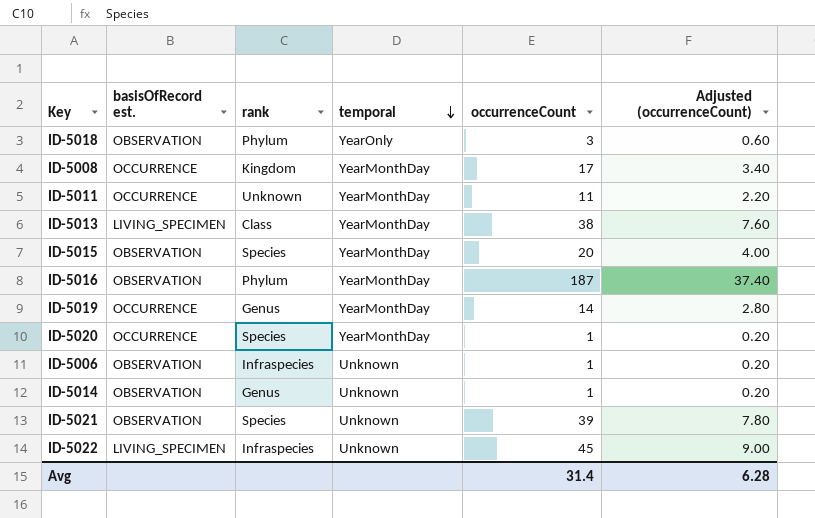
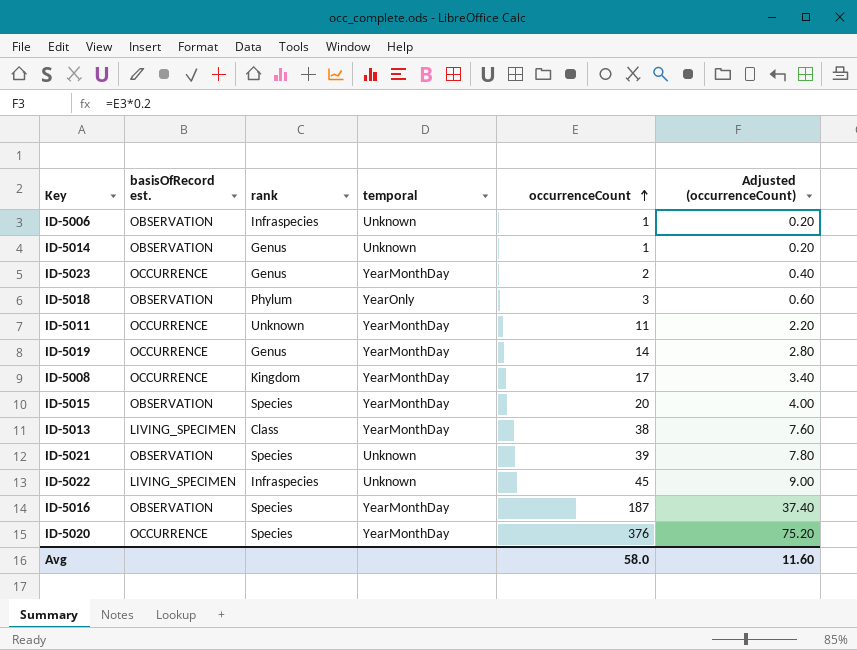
row order: temporal descending -> occurrenceCount ascending
row ID-5023: none -> OCCURRENCE | Genus | YearMonthDay | 2 | 0.40
ID-5016 | rank: Phylum -> Species
ID-5020 | occurrenceCount: 1 -> 376
ID-5020 | Adjusted (occurrenceCount): 0.20 -> 75.20
Avg | occurrenceCount: 31.4 -> 58.0
Avg | Adjusted (occurrenceCount): 6.28 -> 11.60

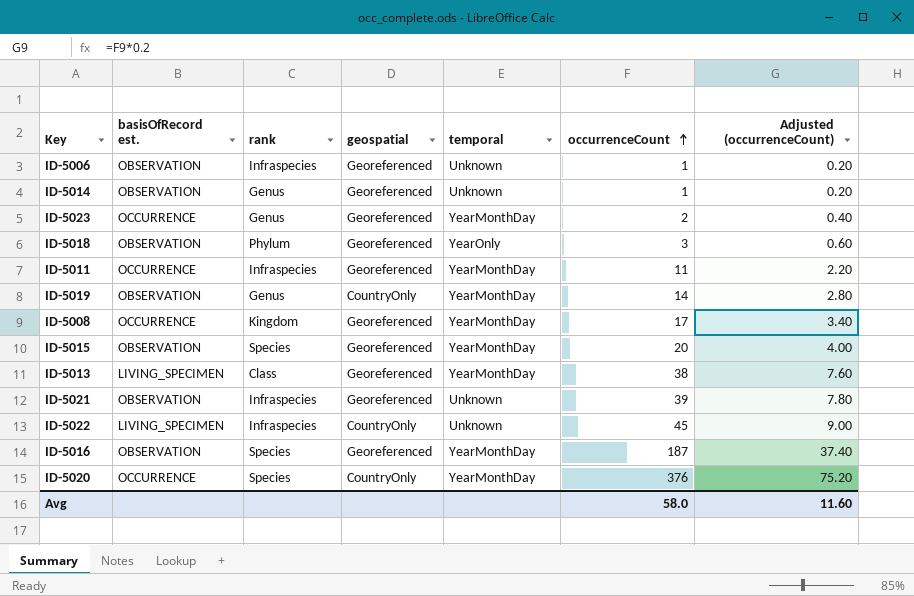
column geospatial | position: none -> 4
ID-5011 | rank: Unknown -> Infraspecies
ID-5019 | basisOfRecord est.: OCCURRENCE -> OBSERVATION
ID-5021 | rank: Species -> Infraspecies

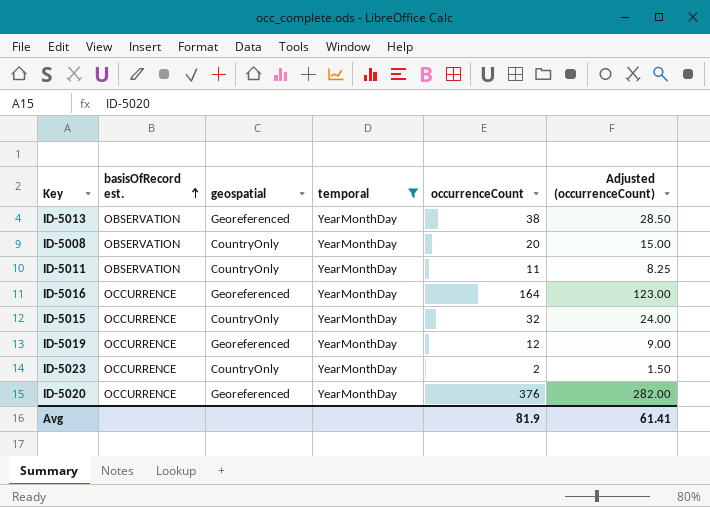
filter: none -> temporal = YearMonthDay
row order: occurrenceCount ascending -> basisOfRecord est. ascending
column rank | position: 3 -> none
column Adjusted (occurrenceCount) | formula: [occurrenceCount] * 0.2 -> [occurrenceCount] * 0.75
ID-5013 | basisOfRecord est.: LIVING_SPECIMEN -> OBSERVATION
ID-5008 | basisOfRecord est.: OCCURRENCE -> OBSERVATION
ID-5008 | geospatial: Georeferenced -> CountryOnly
ID-5008 | occurrenceCount: 17 -> 20
ID-5011 | basisOfRecord est.: OCCURRENCE -> OBSERVATION
ID-5011 | geospatial: Georeferenced -> CountryOnly
ID-5016 | basisOfRecord est.: OBSERVATION -> OCCURRENCE
ID-5016 | occurrenceCount: 187 -> 164
ID-5015 | basisOfRecord est.: OBSERVATION -> OCCURRENCE
ID-5015 | geospatial: Georeferenced -> CountryOnly
ID-5015 | occurrenceCount: 20 -> 32
ID-5019 | basisOfRecord est.: OBSERVATION -> OCCURRENCE
ID-5019 | geospatial: CountryOnly -> Georeferenced
ID-5019 | occurrenceCount: 14 -> 12
ID-5023 | geospatial: Georeferenced -> CountryOnly
ID-5020 | geospatial: CountryOnly -> Georeferenced
Avg | occurrenceCount: 58.0 -> 81.9
Avg | Adjusted (occurrenceCount): 11.60 -> 61.41

